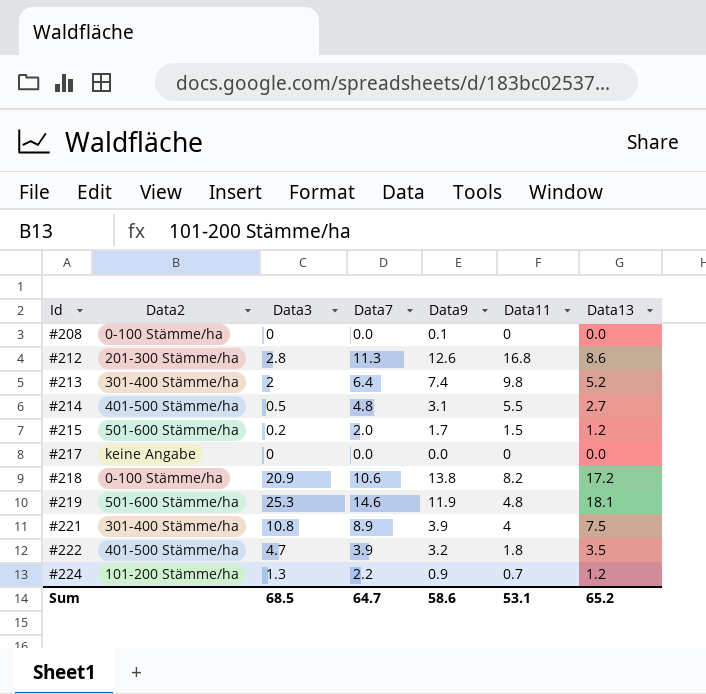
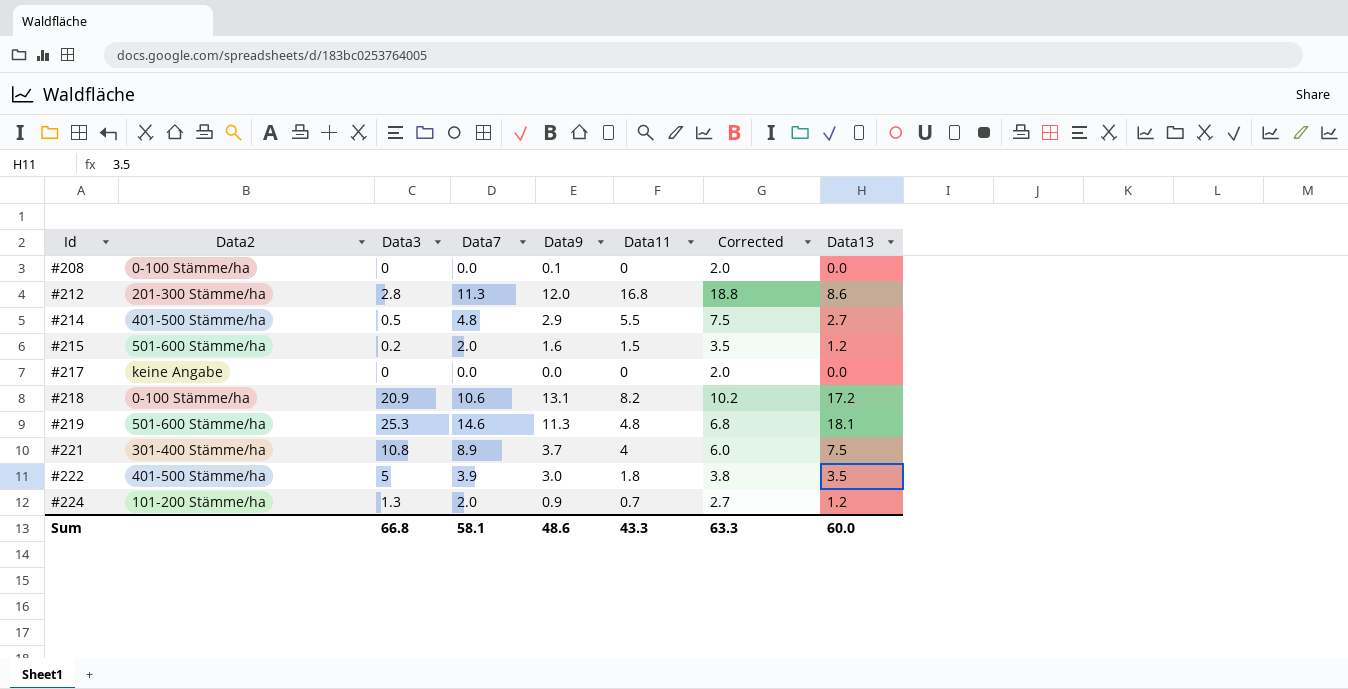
column Corrected | formula: none -> [Data11] + 2
row #213: 301-400 Stämme/ha | 2 | 6.4 | 7.4 | 9.8 | 5.2 -> none
#212 | Data9: 12.6 -> 12.0
#214 | Data9: 3.1 -> 2.9
#215 | Data9: 1.7 -> 1.6
#218 | Data9: 13.8 -> 13.1
#219 | Data9: 11.9 -> 11.3
#221 | Data9: 3.9 -> 3.7
#222 | Data3: 4.7 -> 5
#222 | Data9: 3.2 -> 3.0
#224 | Data7: 2.2 -> 2.0
Sum | Data3: 68.5 -> 66.8
Sum | Data7: 64.7 -> 58.1
Sum | Data9: 58.6 -> 48.6
Sum | Data11: 53.1 -> 43.3
Sum | Data13: 65.2 -> 60.0

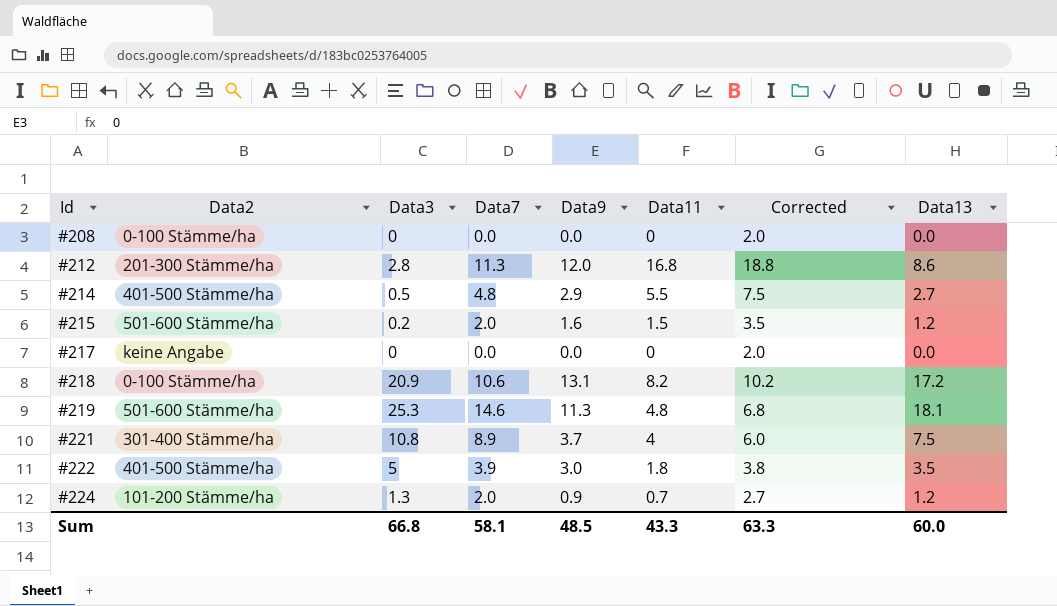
#208 | Data9: 0.1 -> 0.0
Sum | Data9: 48.6 -> 48.5

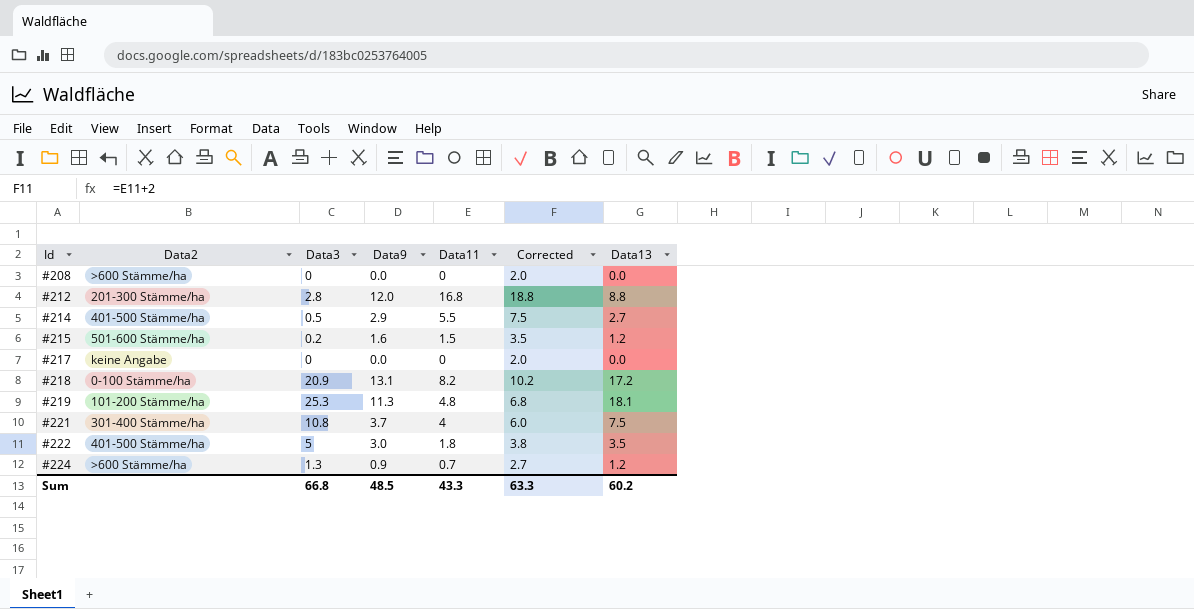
column Data7 | position: 4 -> none
#208 | Data2: 0-100 Stämme/ha -> >600 Stämme/ha
#212 | Data13: 8.6 -> 8.8
#219 | Data2: 501-600 Stämme/ha -> 101-200 Stämme/ha
#224 | Data2: 101-200 Stämme/ha -> >600 Stämme/ha
Sum | Data13: 60.0 -> 60.2

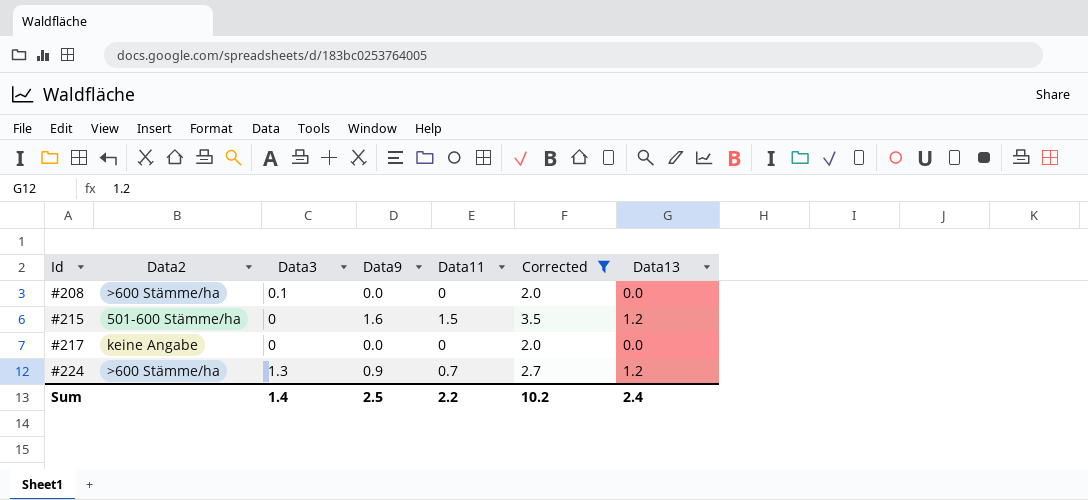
filter: none -> Corrected <= 3.5
#208 | Data3: 0 -> 0.1
#215 | Data3: 0.2 -> 0
Sum | Data3: 66.8 -> 1.4
Sum | Data9: 48.5 -> 2.5
Sum | Data11: 43.3 -> 2.2
Sum | Corrected: 63.3 -> 10.2
Sum | Data13: 60.2 -> 2.4

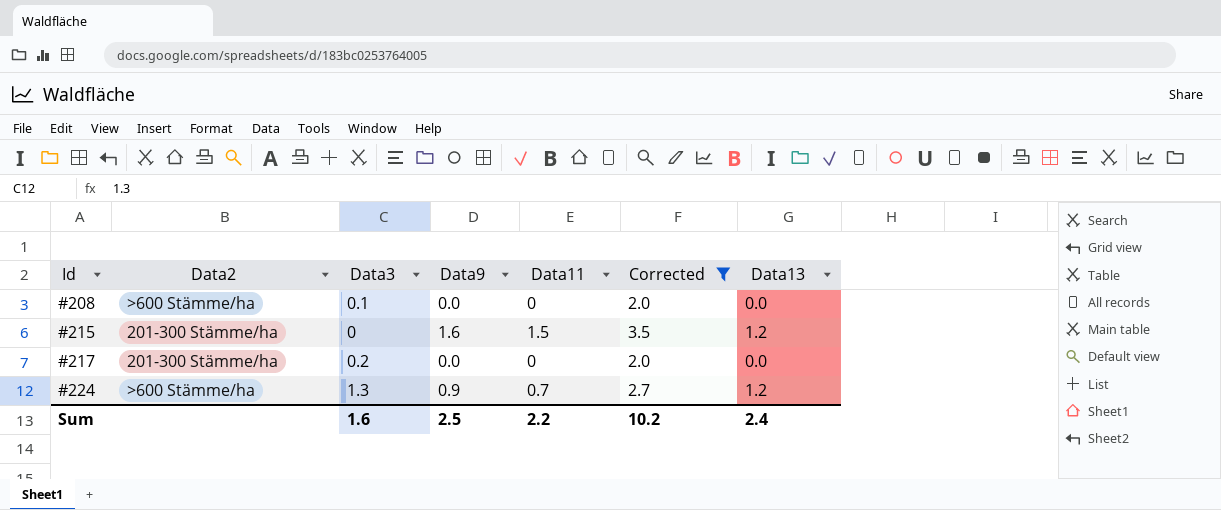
#215 | Data2: 501-600 Stämme/ha -> 201-300 Stämme/ha
#217 | Data2: keine Angabe -> 201-300 Stämme/ha
#217 | Data3: 0 -> 0.2
Sum | Data3: 1.4 -> 1.6

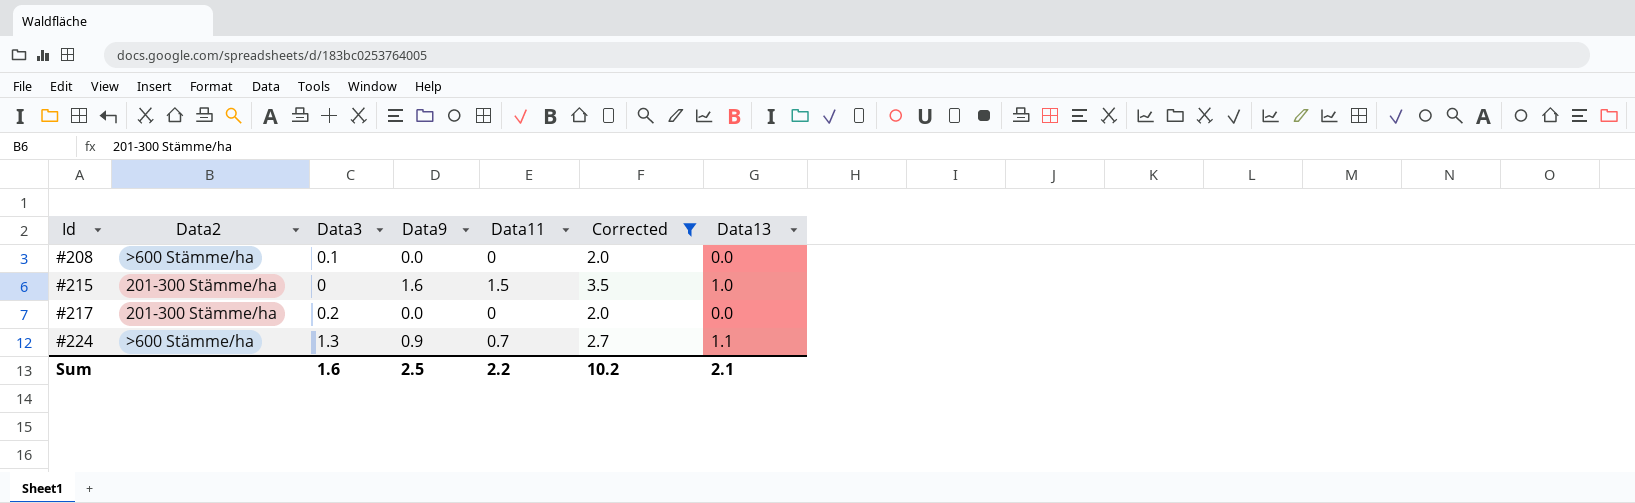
#215 | Data13: 1.2 -> 1.0
#224 | Data13: 1.2 -> 1.1
Sum | Data13: 2.4 -> 2.1

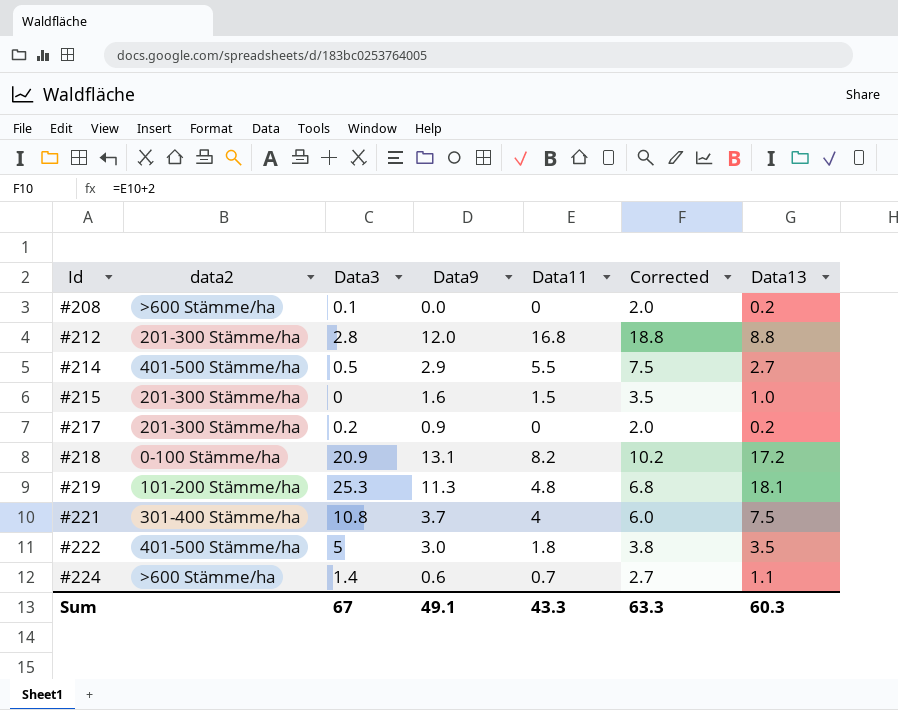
filter: Corrected <= 3.5 -> none
column name: Data2 -> data2
#208 | Data13: 0.0 -> 0.2
#217 | Data9: 0.0 -> 0.9
#217 | Data13: 0.0 -> 0.2
#224 | Data3: 1.3 -> 1.4
#224 | Data9: 0.9 -> 0.6
Sum | Data3: 1.6 -> 67
Sum | Data9: 2.5 -> 49.1
Sum | Data11: 2.2 -> 43.3
Sum | Corrected: 10.2 -> 63.3
Sum | Data13: 2.1 -> 60.3

